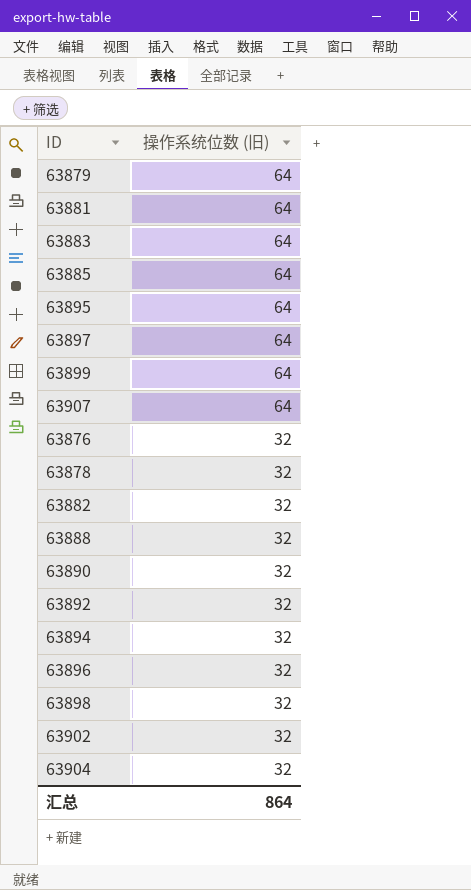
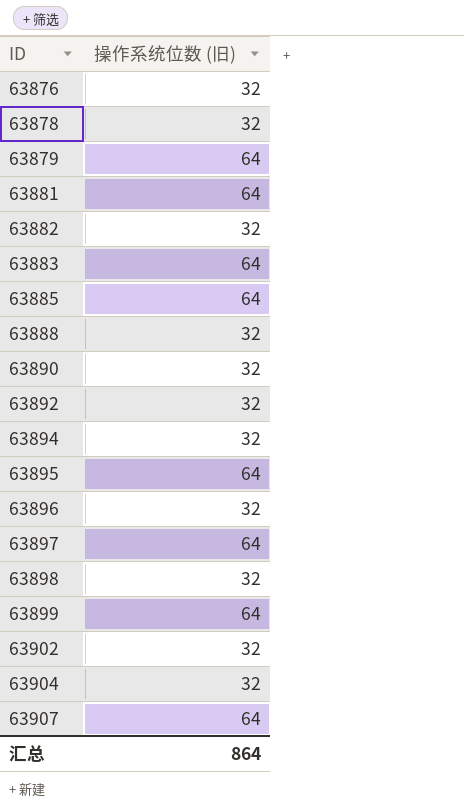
row order: 操作系统位数 (旧) descending -> ID ascending

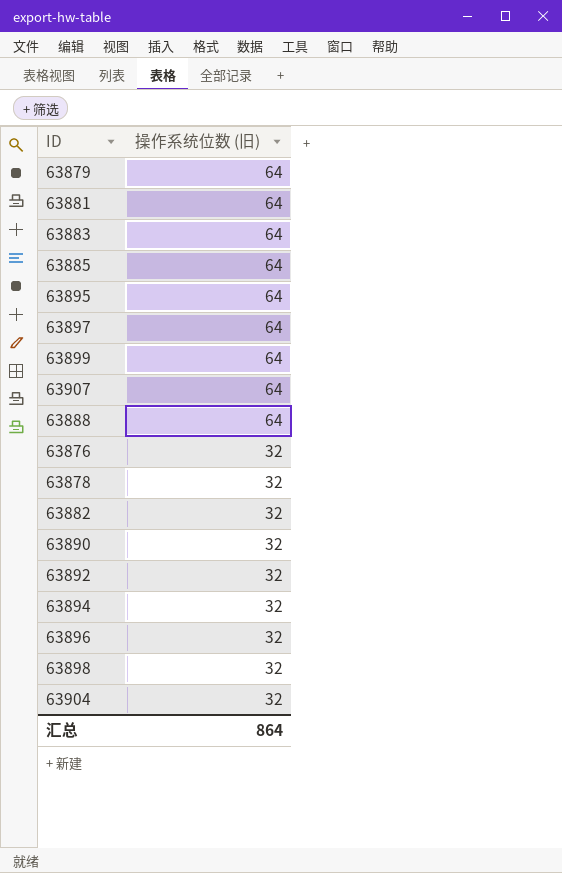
row order: ID ascending -> 操作系统位数 (旧) descending
row 63902: 32 -> none
63888 | 操作系统位数 (旧): 32 -> 64

